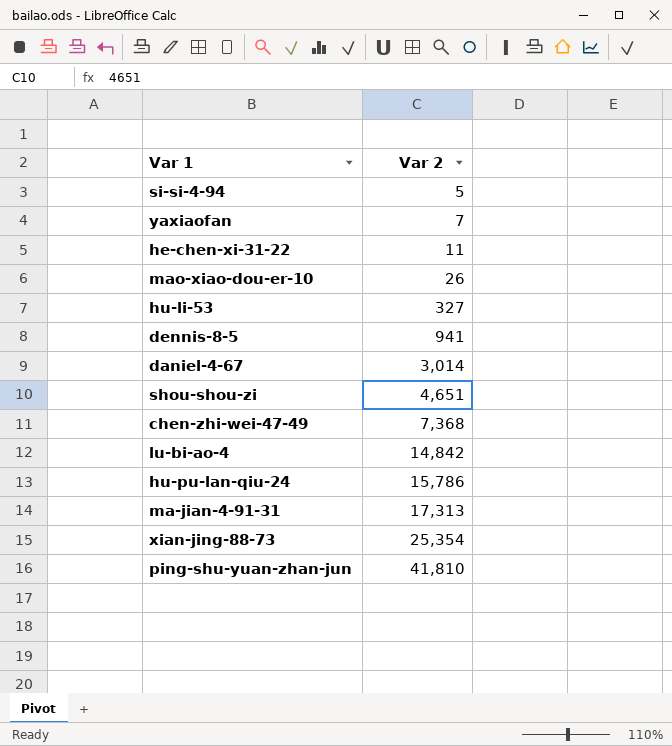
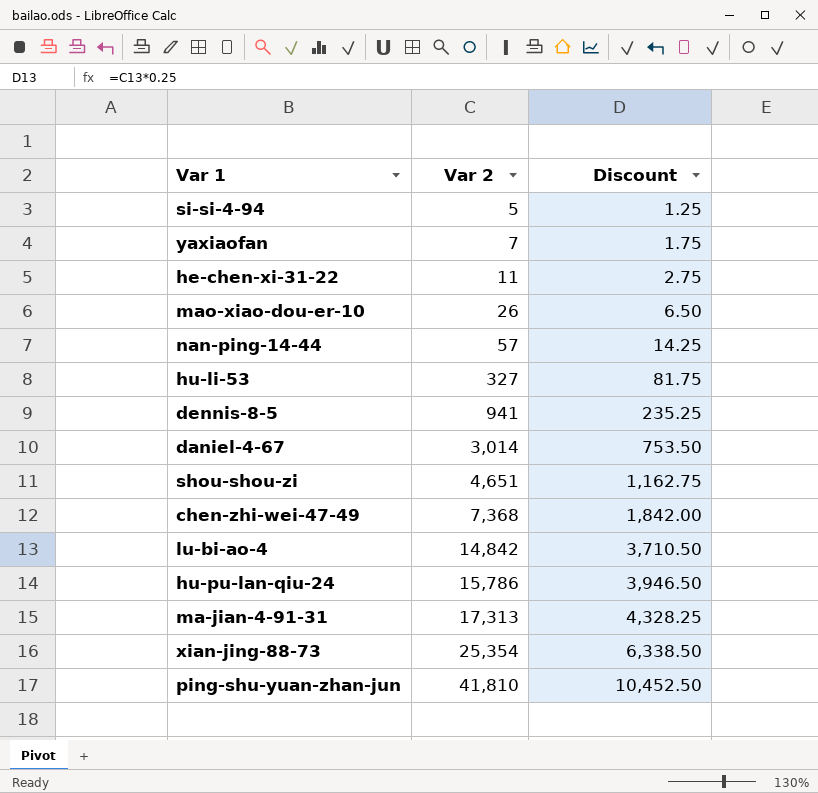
column Discount | formula: none -> [Var 2] * 0.25
row nan-ping-14-44: none -> 57 | 14.25

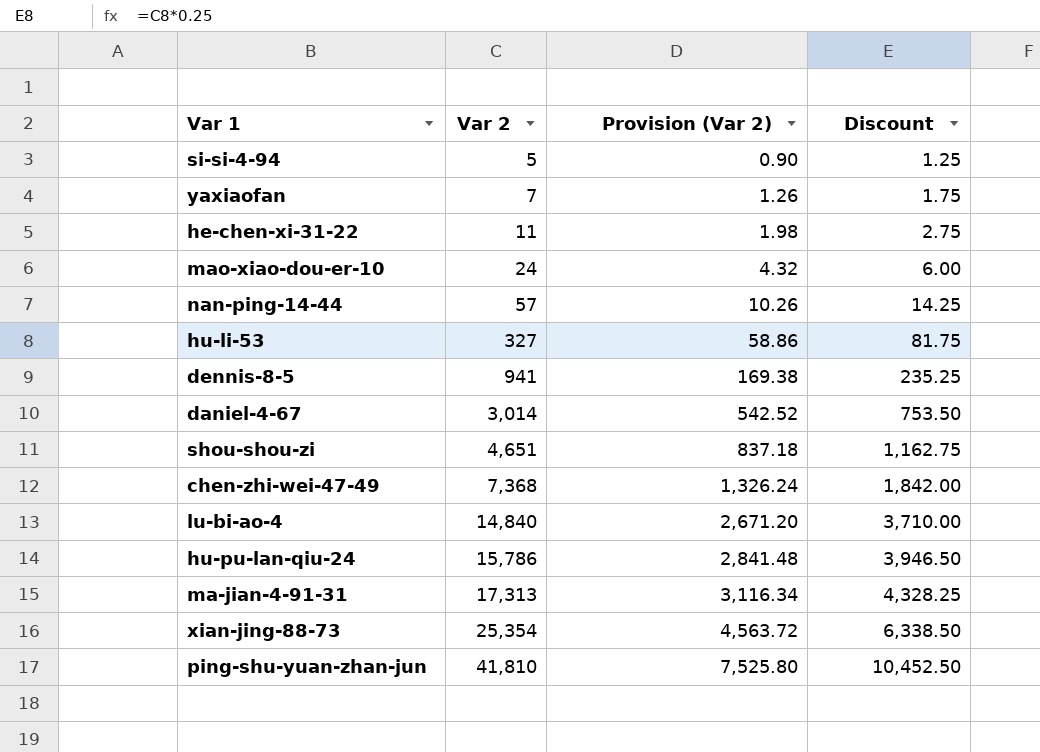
column Provision (Var 2) | formula: none -> [Var 2] * 0.18
mao-xiao-dou-er-10 | Var 2: 26 -> 24
mao-xiao-dou-er-10 | Discount: 6.50 -> 6.00
lu-bi-ao-4 | Var 2: 14,842 -> 14,840
lu-bi-ao-4 | Discount: 3,710.50 -> 3,710.00

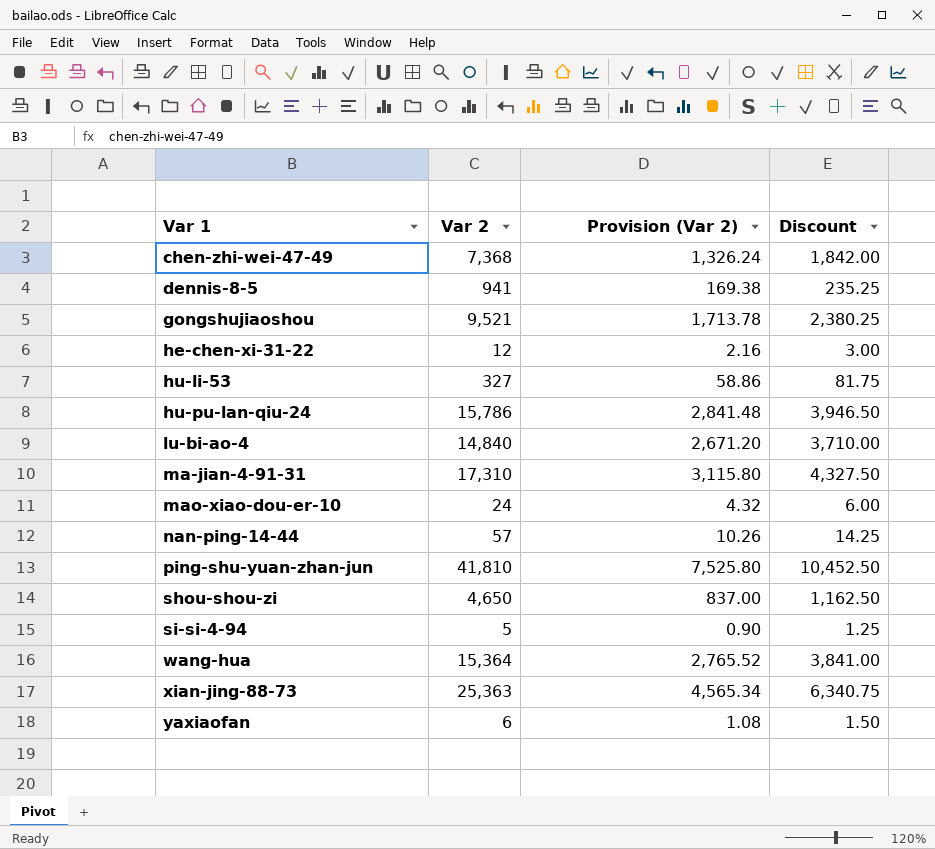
row order: Var 2 ascending -> Var 1 ascending
row daniel-4-67: 3,014 | 542.52 | 753.50 -> none
row gongshujiaoshou: none -> 9,521 | 1,713.78 | 2,380.25
he-chen-xi-31-22 | Var 2: 11 -> 12
he-chen-xi-31-22 | Provision (Var 2): 1.98 -> 2.16
he-chen-xi-31-22 | Discount: 2.75 -> 3.00
ma-jian-4-91-31 | Var 2: 17,313 -> 17,310
ma-jian-4-91-31 | Provision (Var 2): 3,116.34 -> 3,115.80
ma-jian-4-91-31 | Discount: 4,328.25 -> 4,327.50
shou-shou-zi | Var 2: 4,651 -> 4,650
shou-shou-zi | Provision (Var 2): 837.18 -> 837.00
shou-shou-zi | Discount: 1,162.75 -> 1,162.50
row wang-hua: none -> 15,364 | 2,765.52 | 3,841.00
xian-jing-88-73 | Var 2: 25,354 -> 25,363
xian-jing-88-73 | Provision (Var 2): 4,563.72 -> 4,565.34
xian-jing-88-73 | Discount: 6,338.50 -> 6,340.75
yaxiaofan | Var 2: 7 -> 6
yaxiaofan | Provision (Var 2): 1.26 -> 1.08
yaxiaofan | Discount: 1.75 -> 1.50

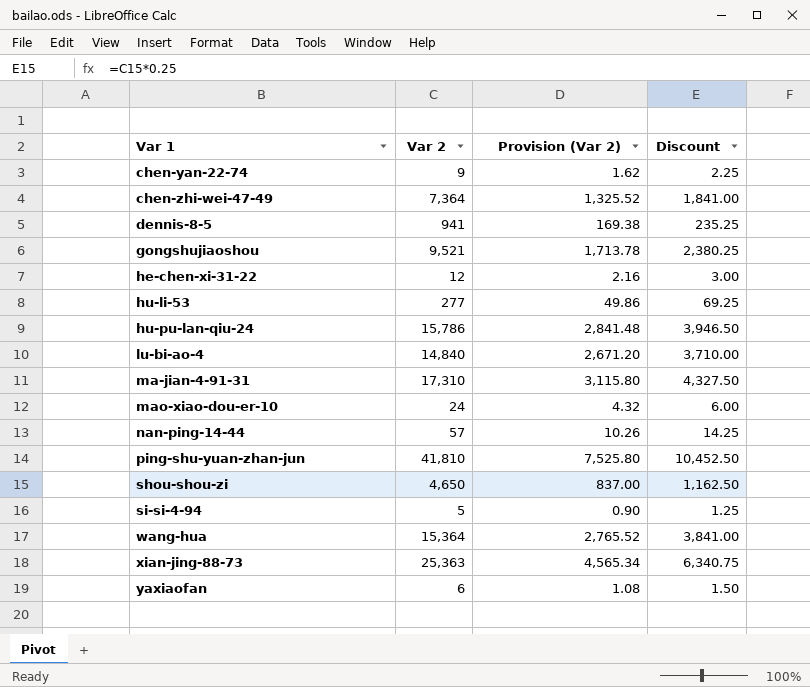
row chen-yan-22-74: none -> 9 | 1.62 | 2.25
chen-zhi-wei-47-49 | Var 2: 7,368 -> 7,364
chen-zhi-wei-47-49 | Provision (Var 2): 1,326.24 -> 1,325.52
chen-zhi-wei-47-49 | Discount: 1,842.00 -> 1,841.00
hu-li-53 | Var 2: 327 -> 277
hu-li-53 | Provision (Var 2): 58.86 -> 49.86
hu-li-53 | Discount: 81.75 -> 69.25

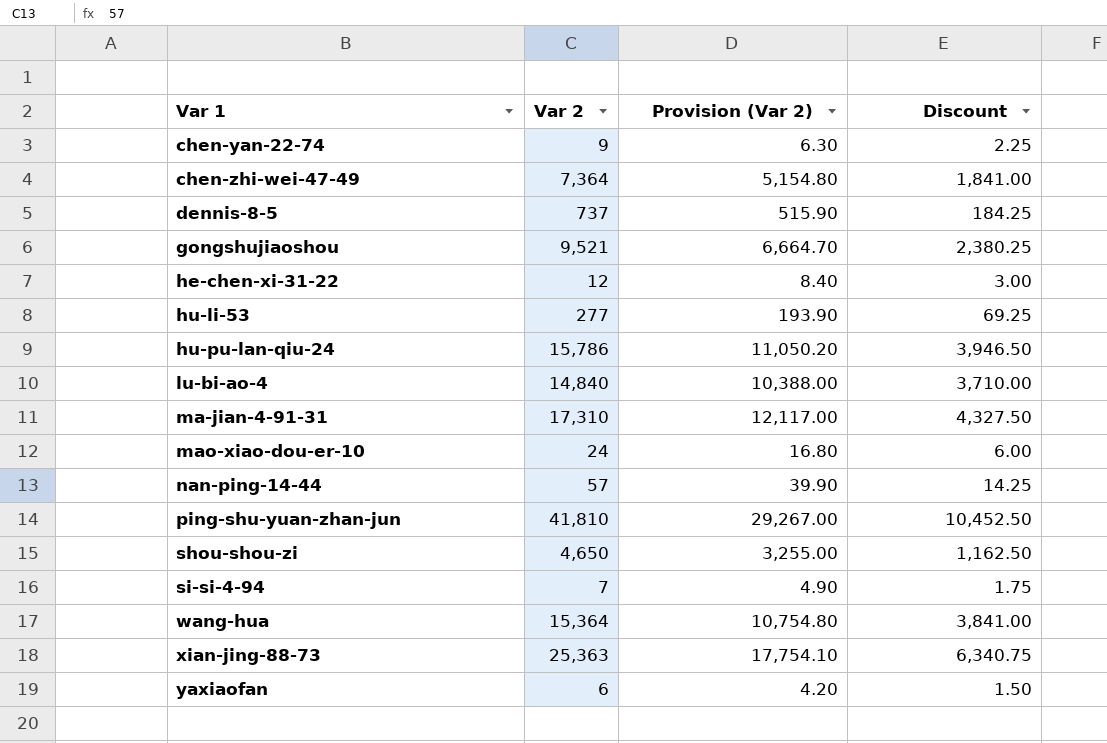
column Provision (Var 2) | formula: [Var 2] * 0.18 -> [Var 2] * 0.7
dennis-8-5 | Var 2: 941 -> 737
dennis-8-5 | Discount: 235.25 -> 184.25
si-si-4-94 | Var 2: 5 -> 7
si-si-4-94 | Discount: 1.25 -> 1.75

